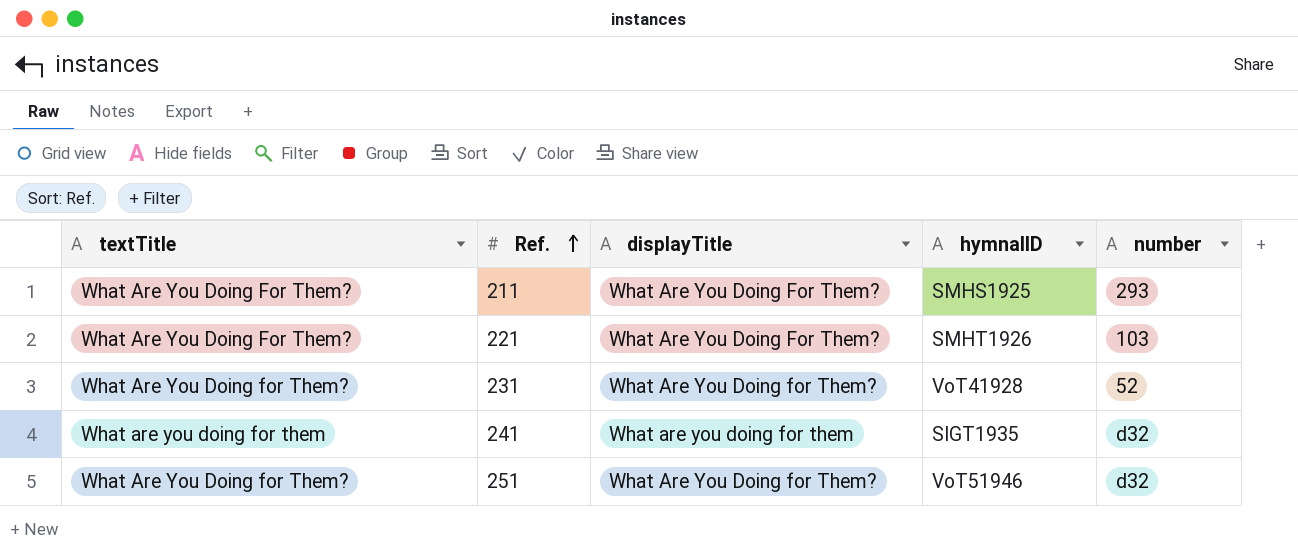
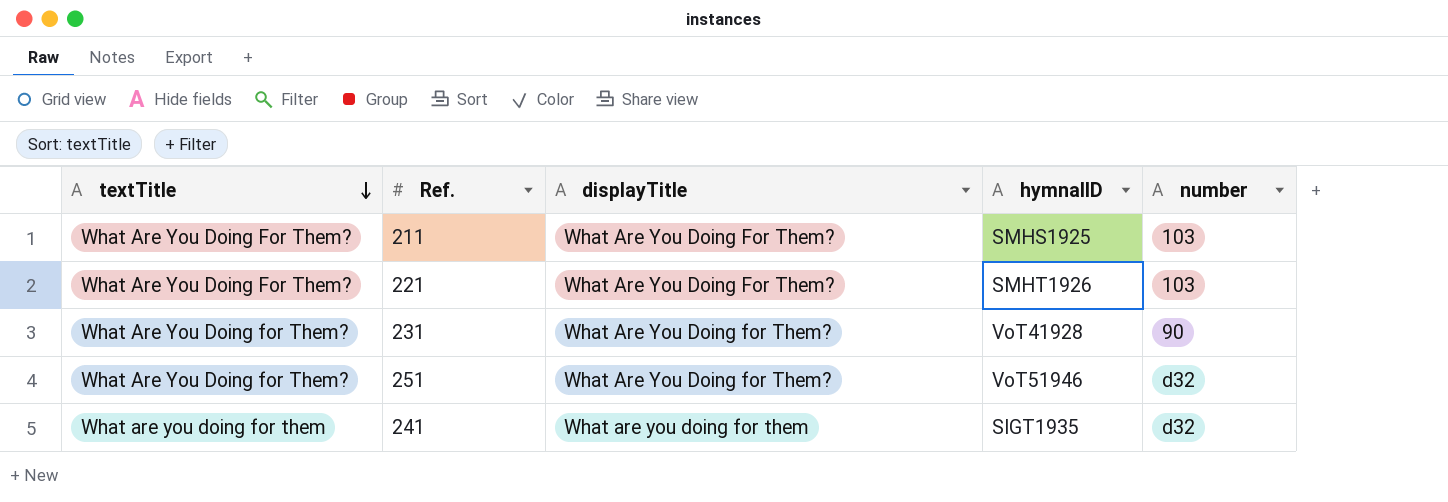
row order: Ref. ascending -> textTitle descending
211 | number: 293 -> 103
231 | number: 52 -> 90

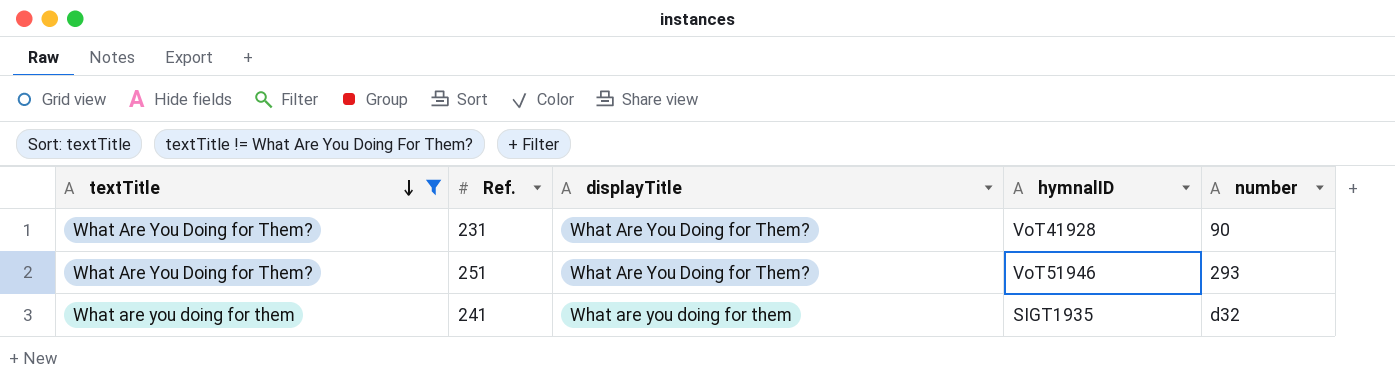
filter: none -> textTitle != What Are You Doing For Them?
251 | number: d32 -> 293

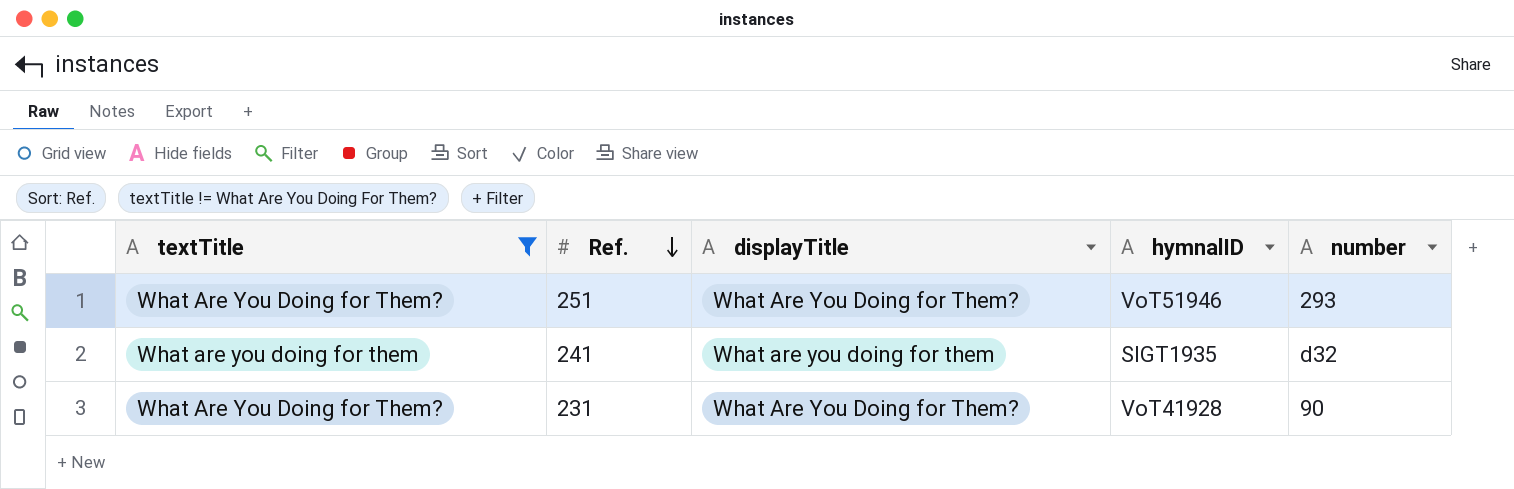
row order: textTitle descending -> Ref. descending

